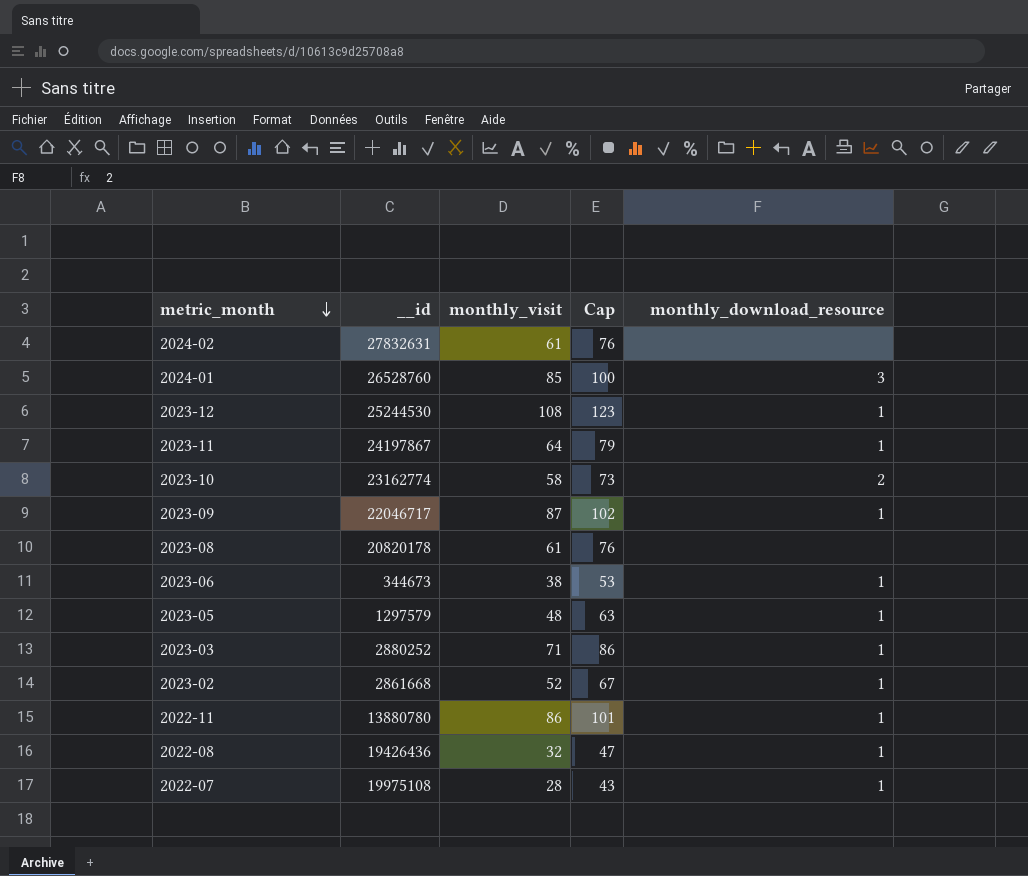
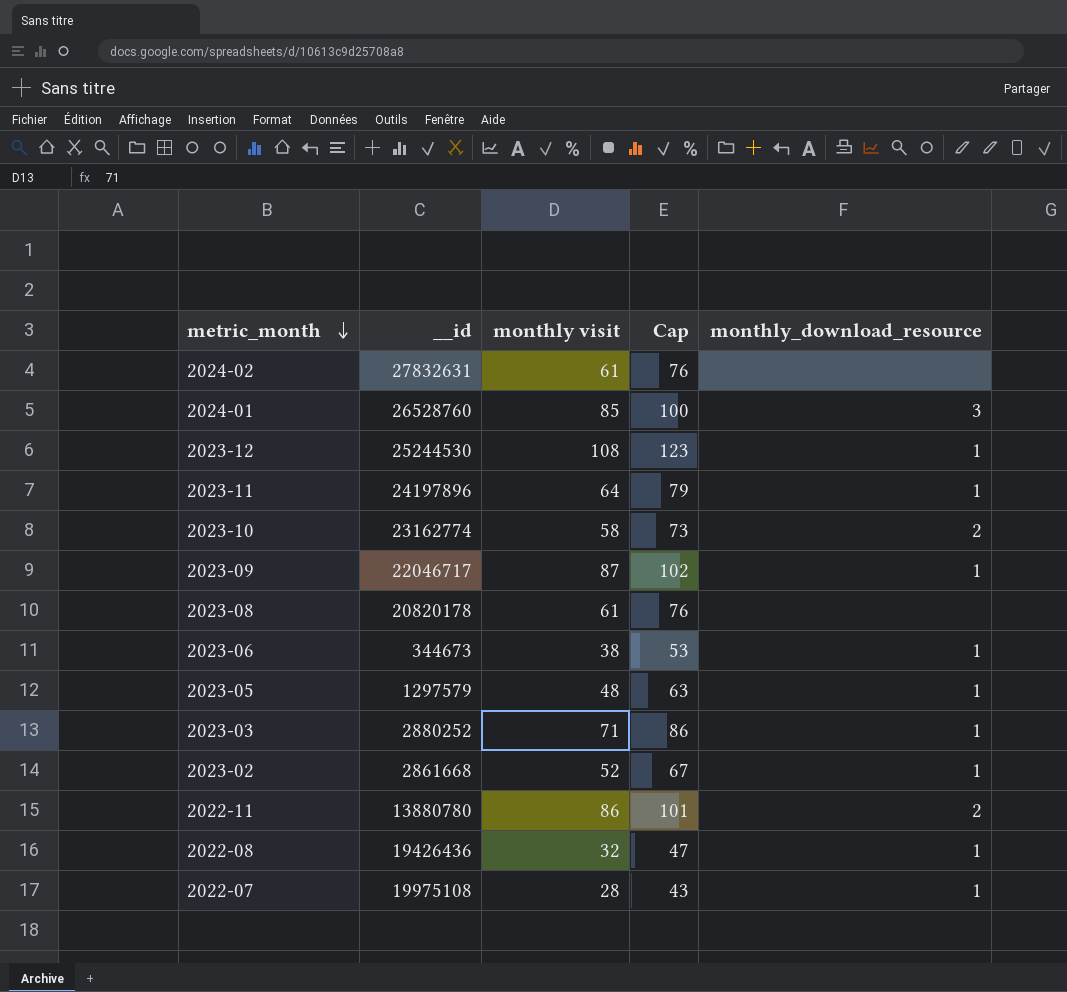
column name: monthly_visit -> monthly visit
2023-11 | __id: 24197867 -> 24197896
2022-11 | monthly_download_resource: 1 -> 2

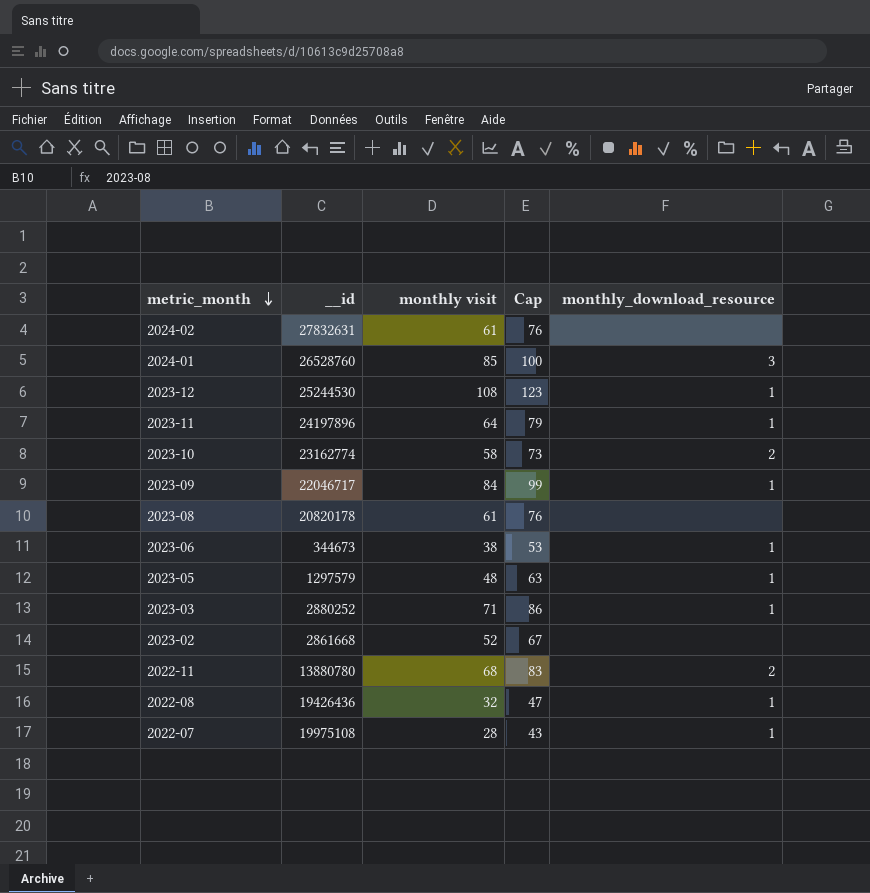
2023-09 | monthly visit: 87 -> 84
2023-09 | Cap: 102 -> 99
2023-02 | monthly_download_resource: 1 -> none
2022-11 | monthly visit: 86 -> 68
2022-11 | Cap: 101 -> 83

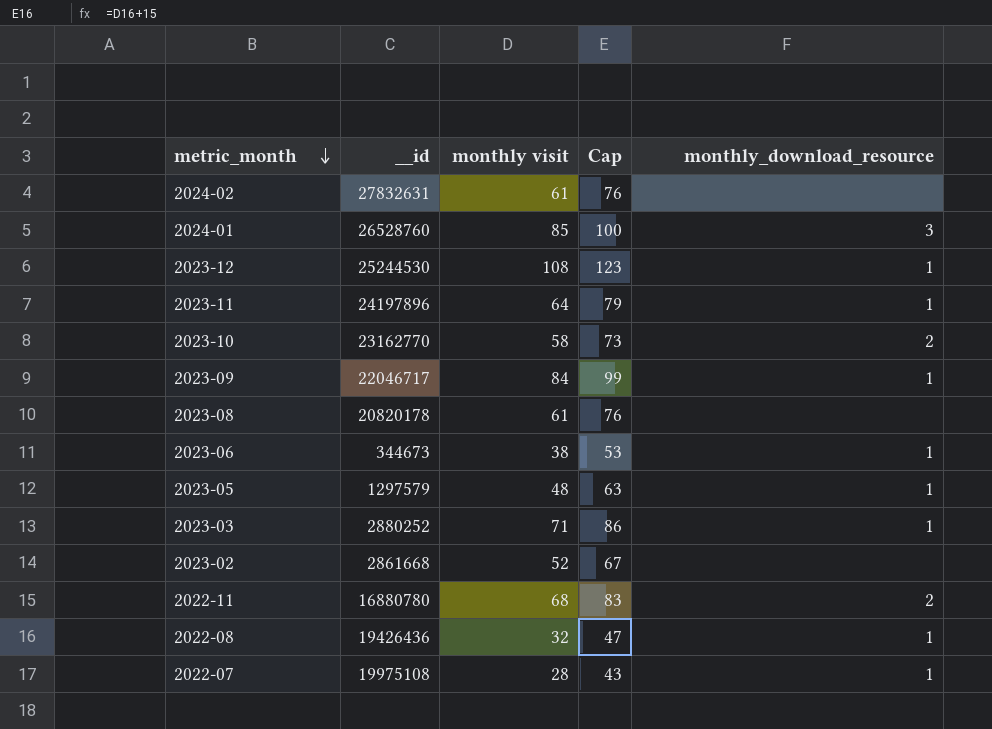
2023-10 | __id: 23162774 -> 23162770
2022-11 | __id: 13880780 -> 16880780

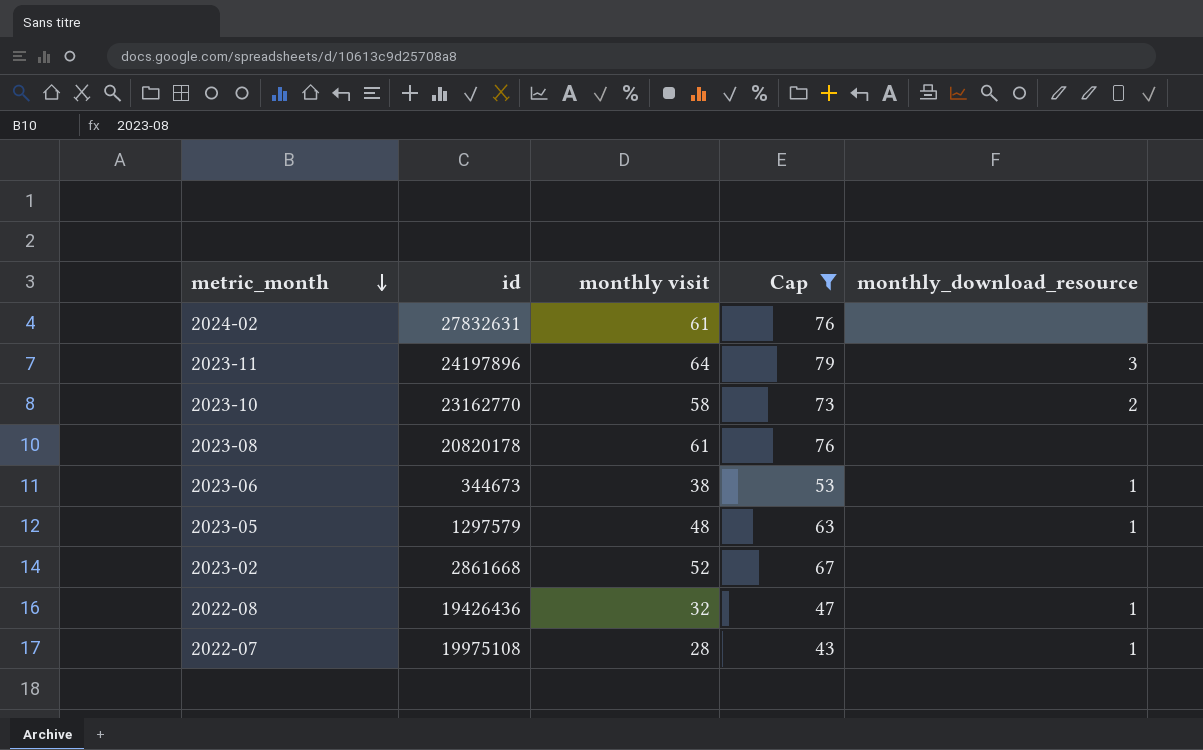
filter: none -> Cap <= 79
column name: __id -> id
2023-11 | monthly_download_resource: 1 -> 3

